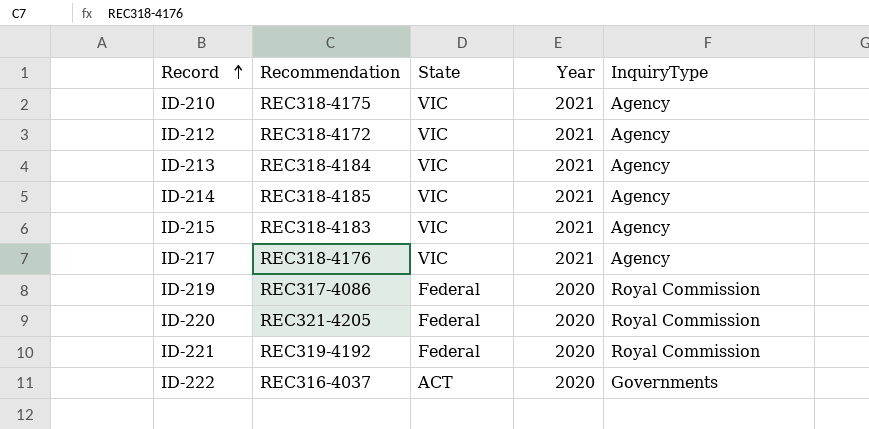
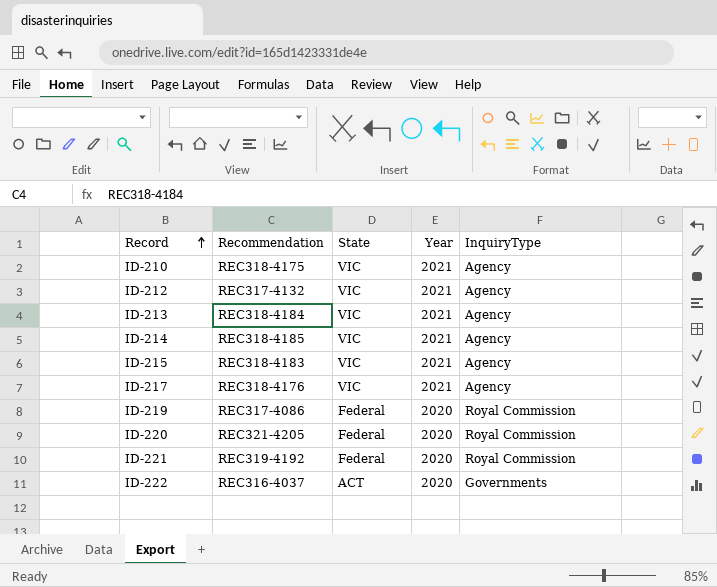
ID-212 | Recommendation: REC318-4172 -> REC317-4132

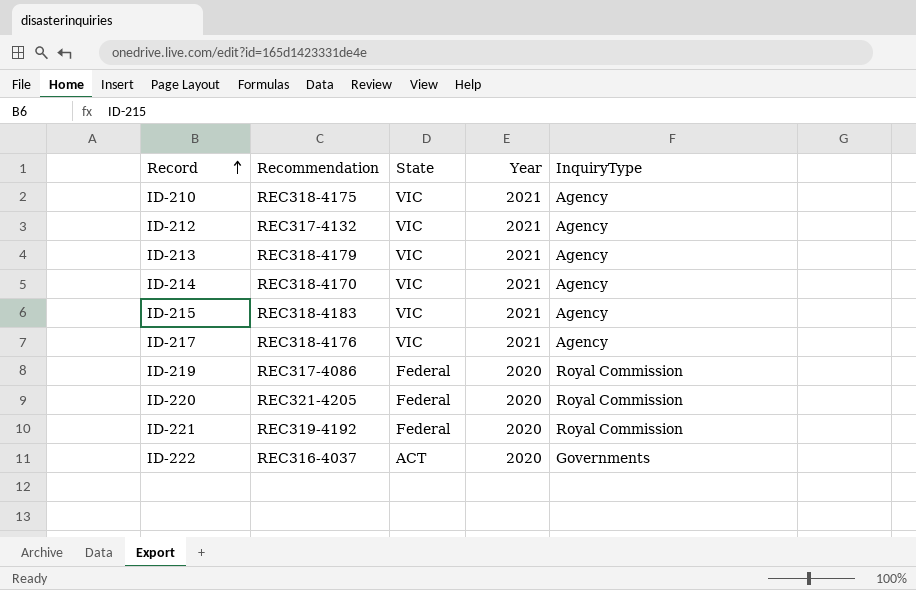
ID-213 | Recommendation: REC318-4184 -> REC318-4179
ID-214 | Recommendation: REC318-4185 -> REC318-4170

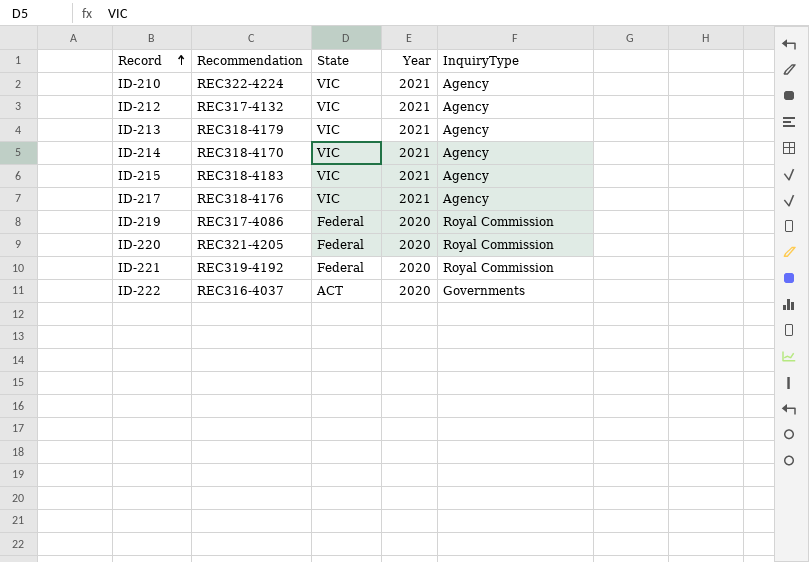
ID-210 | Recommendation: REC318-4175 -> REC322-4224

